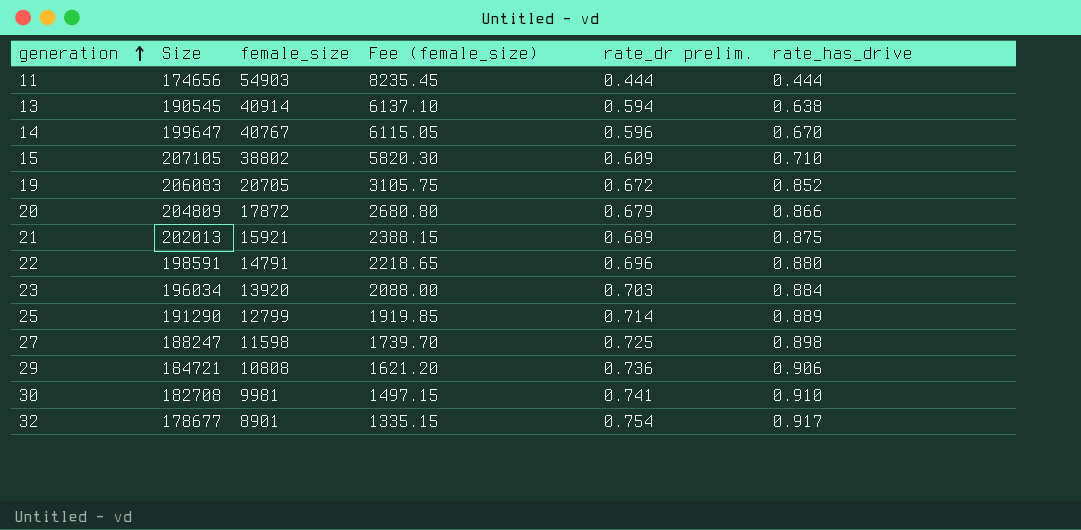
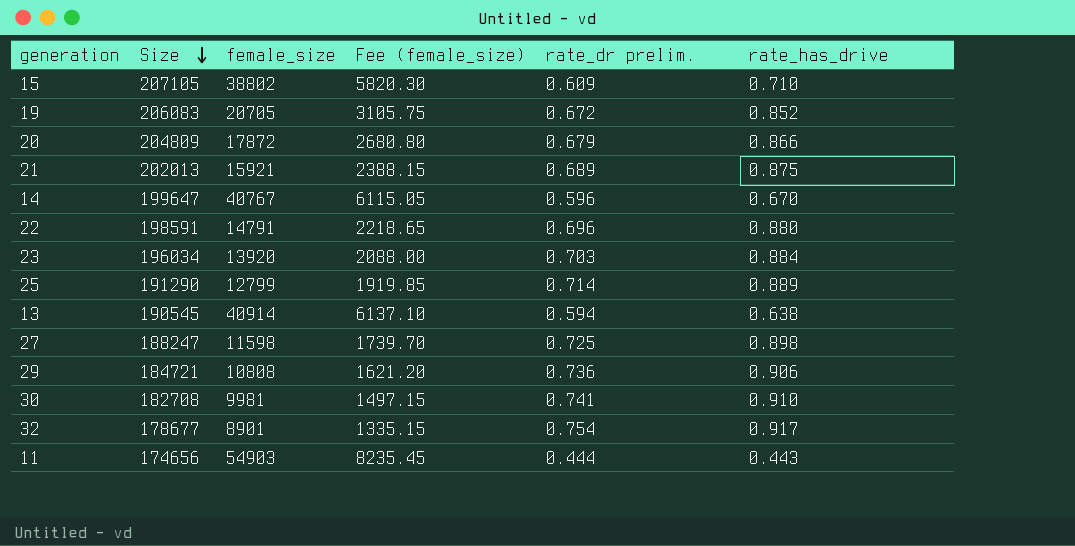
row order: generation ascending -> Size descending
11 | rate_has_drive: 0.444 -> 0.443

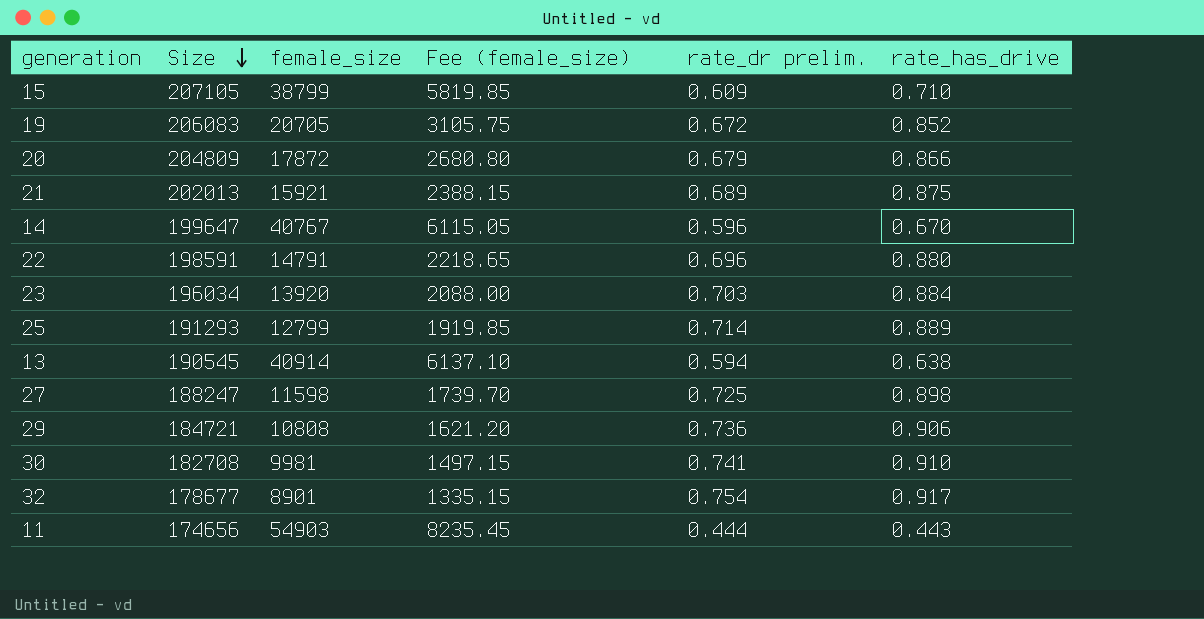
15 | female_size: 38802 -> 38799
15 | Fee (female_size): 5820.30 -> 5819.85
25 | Size: 191290 -> 191293

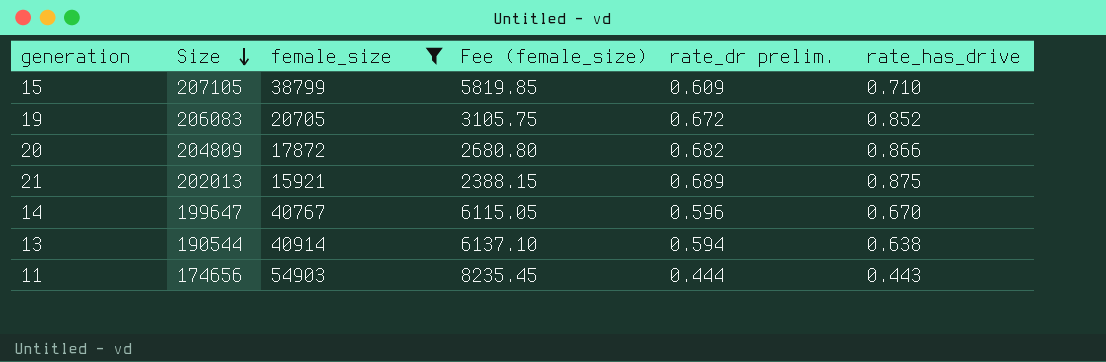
filter: none -> female_size >= 15921
20 | rate_dr prelim.: 0.679 -> 0.682
13 | Size: 190545 -> 190544

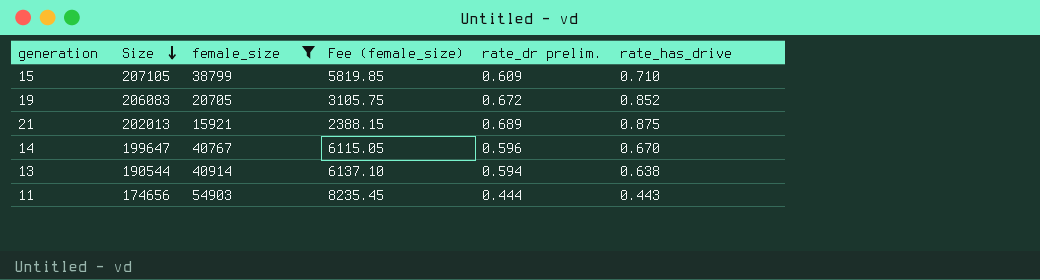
row 20: 204809 | 17872 | 2680.80 | 0.682 | 0.866 -> none

